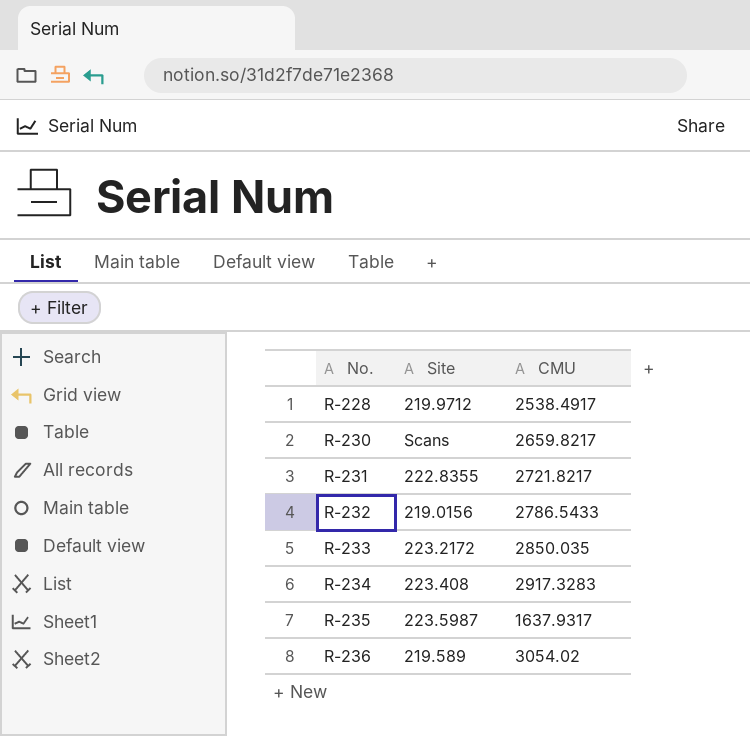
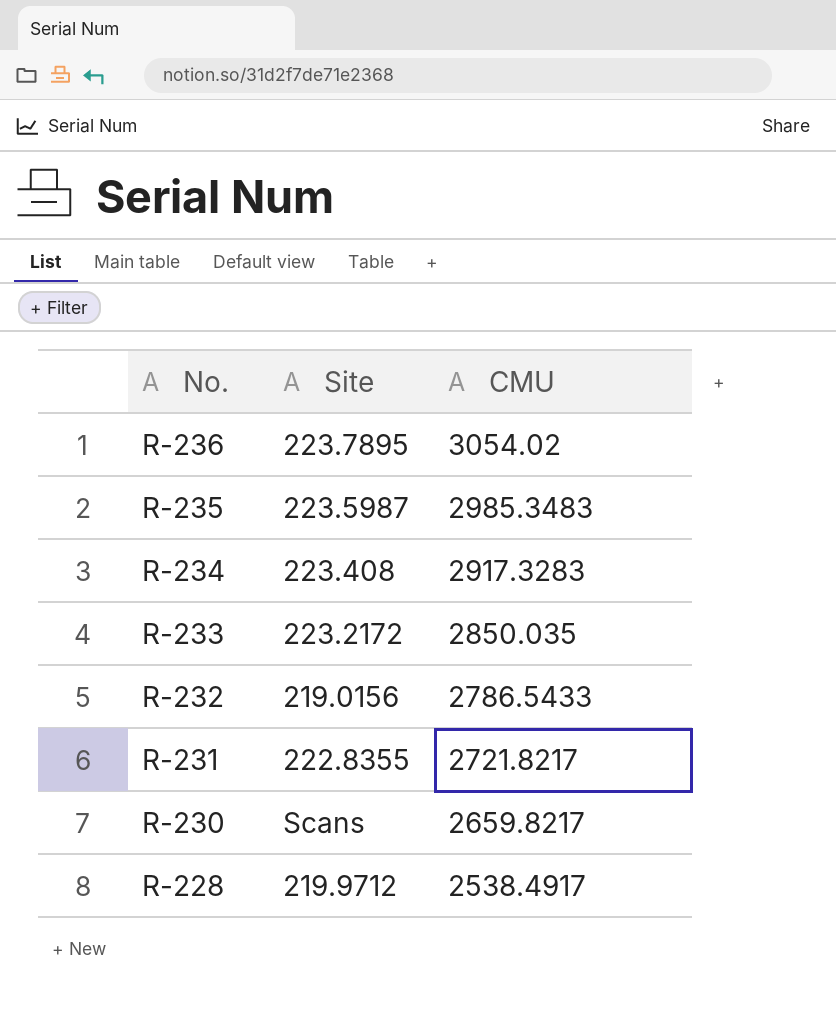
row order: No. ascending -> No. descending
R-236 | Site: 219.589 -> 223.7895
R-235 | CMU: 1637.9317 -> 2985.3483

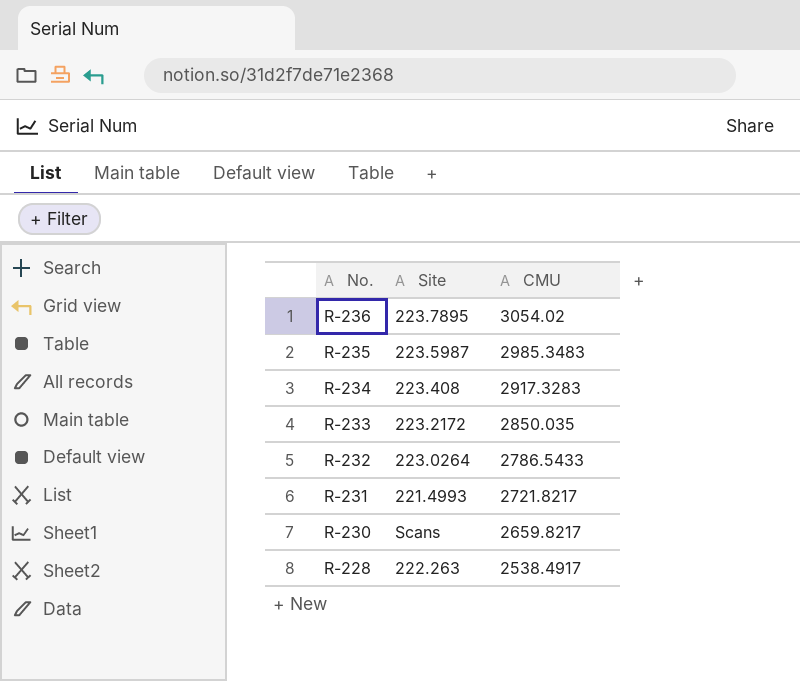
R-232 | Site: 219.0156 -> 223.0264
R-231 | Site: 222.8355 -> 221.4993
R-228 | Site: 219.9712 -> 222.263

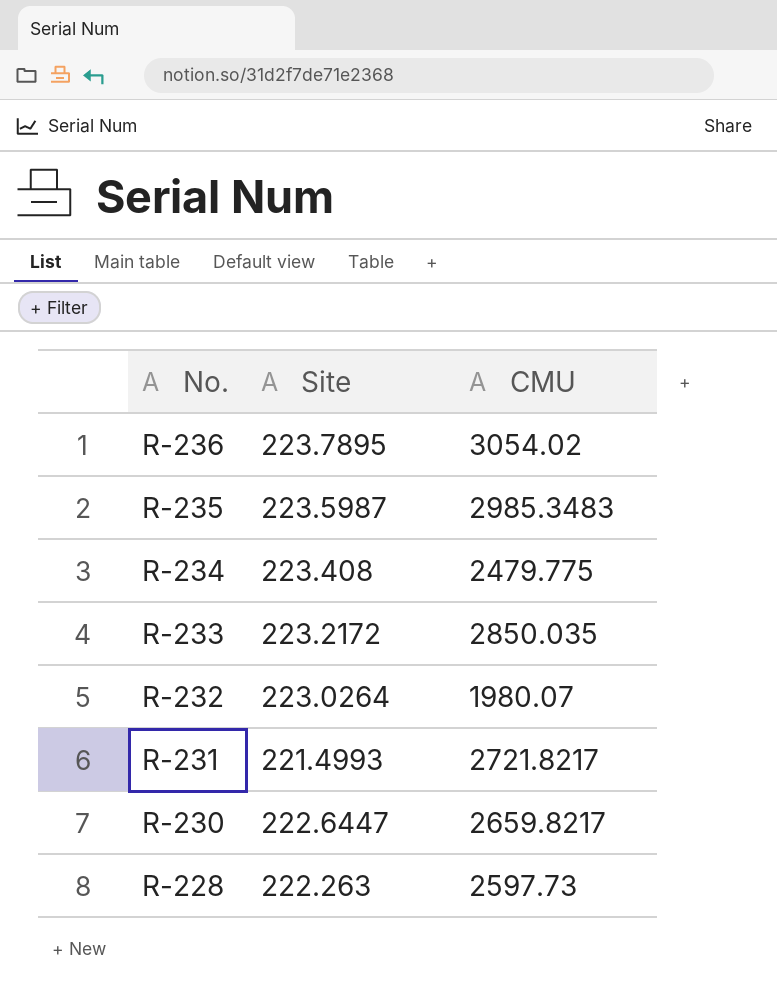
R-234 | CMU: 2917.3283 -> 2479.775
R-232 | CMU: 2786.5433 -> 1980.07
R-230 | Site: Scans -> 222.6447
R-228 | CMU: 2538.4917 -> 2597.73

